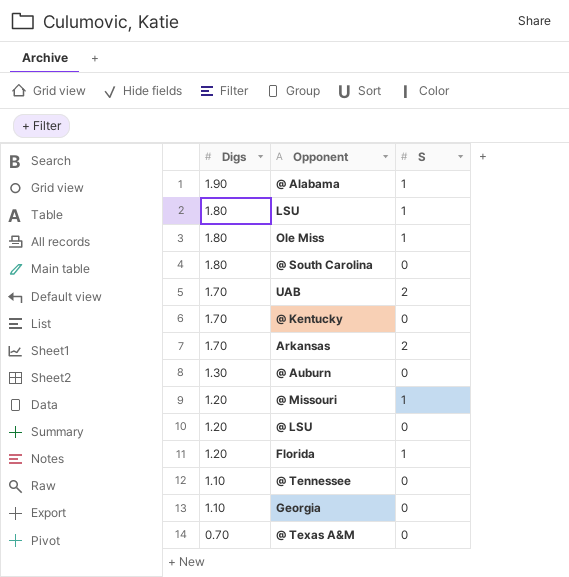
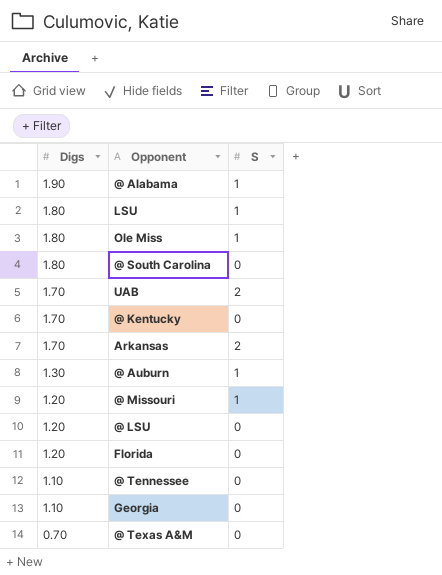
@ Auburn | S: 0 -> 1
Florida | S: 1 -> 0

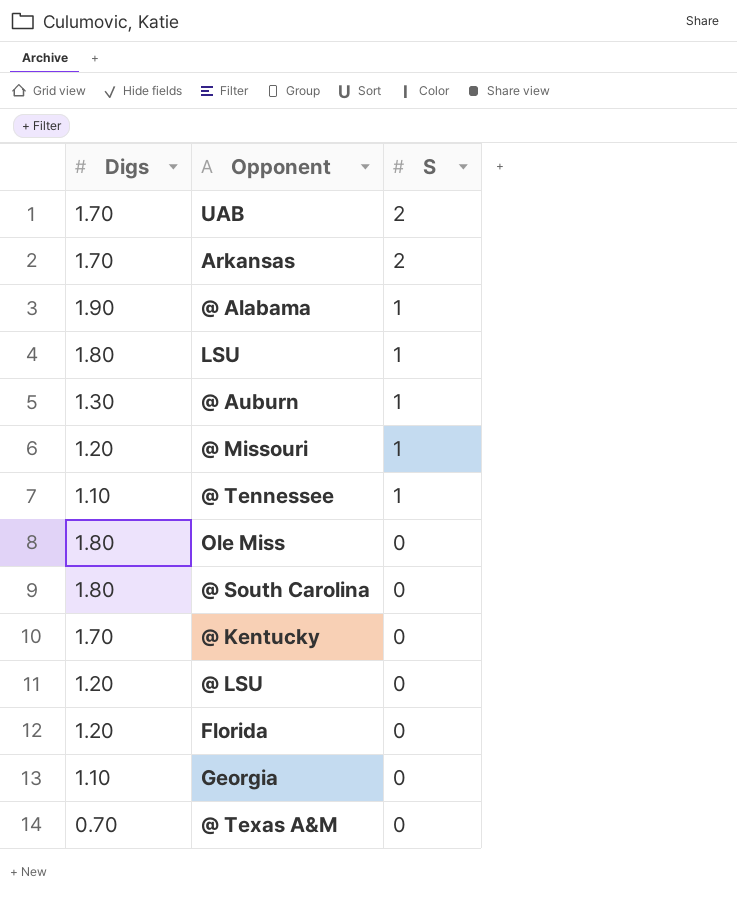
row order: Digs descending -> S descending
@ Tennessee | S: 0 -> 1
Ole Miss | S: 1 -> 0

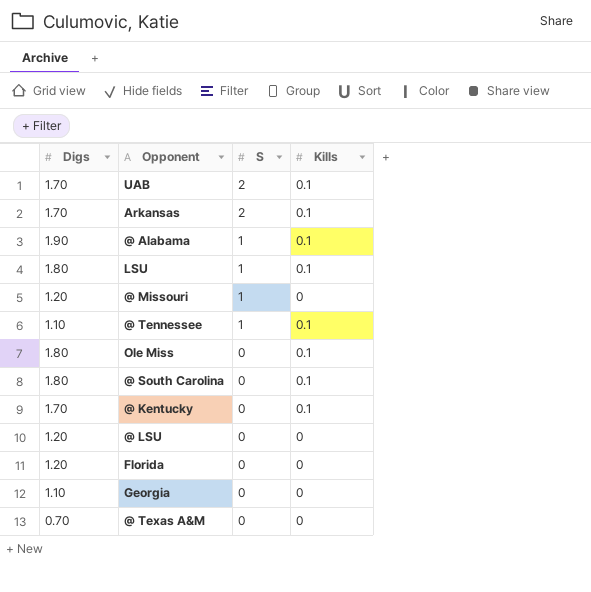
column Kills | position: none -> 4
row @ Auburn: 1.30 | 1 -> none

